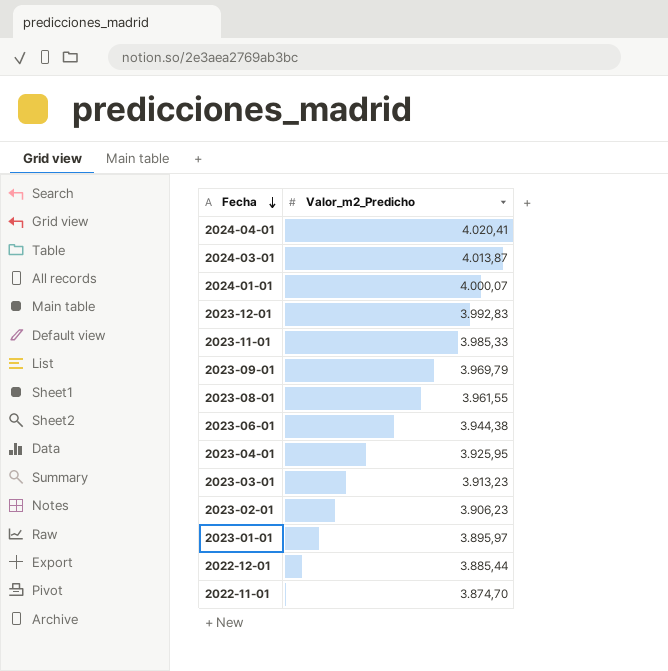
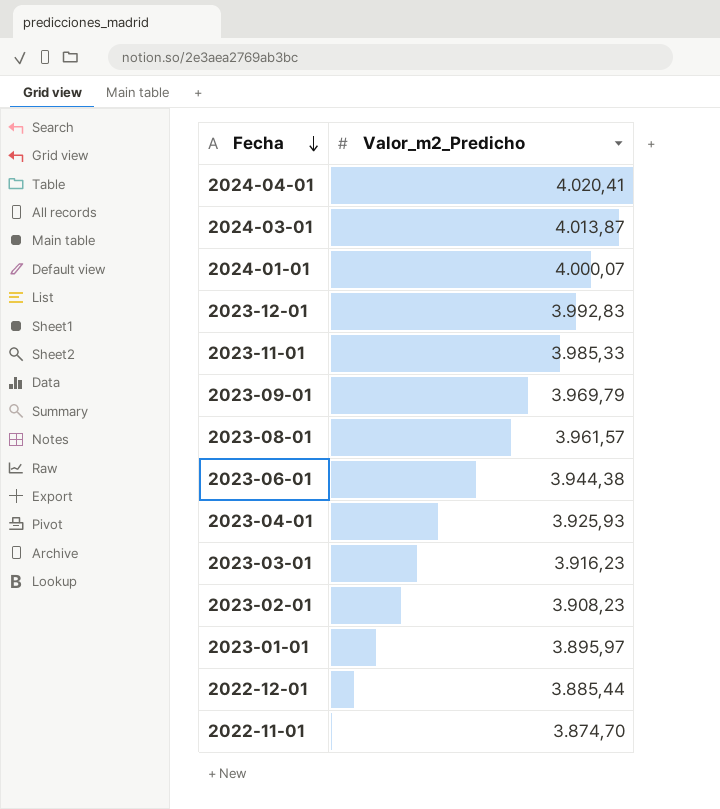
2023-08-01 | Valor_m2_Predicho: 3.961,55 -> 3.961,57
2023-04-01 | Valor_m2_Predicho: 3.925,95 -> 3.925,93
2023-03-01 | Valor_m2_Predicho: 3.913,23 -> 3.916,23
2023-02-01 | Valor_m2_Predicho: 3.906,23 -> 3.908,23

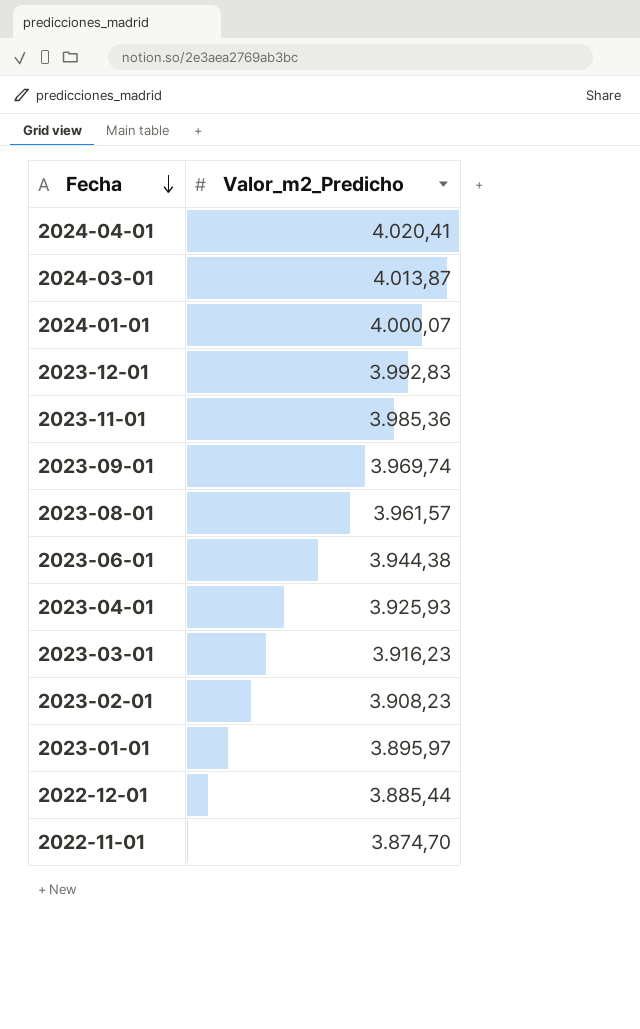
2023-11-01 | Valor_m2_Predicho: 3.985,33 -> 3.985,36
2023-09-01 | Valor_m2_Predicho: 3.969,79 -> 3.969,74

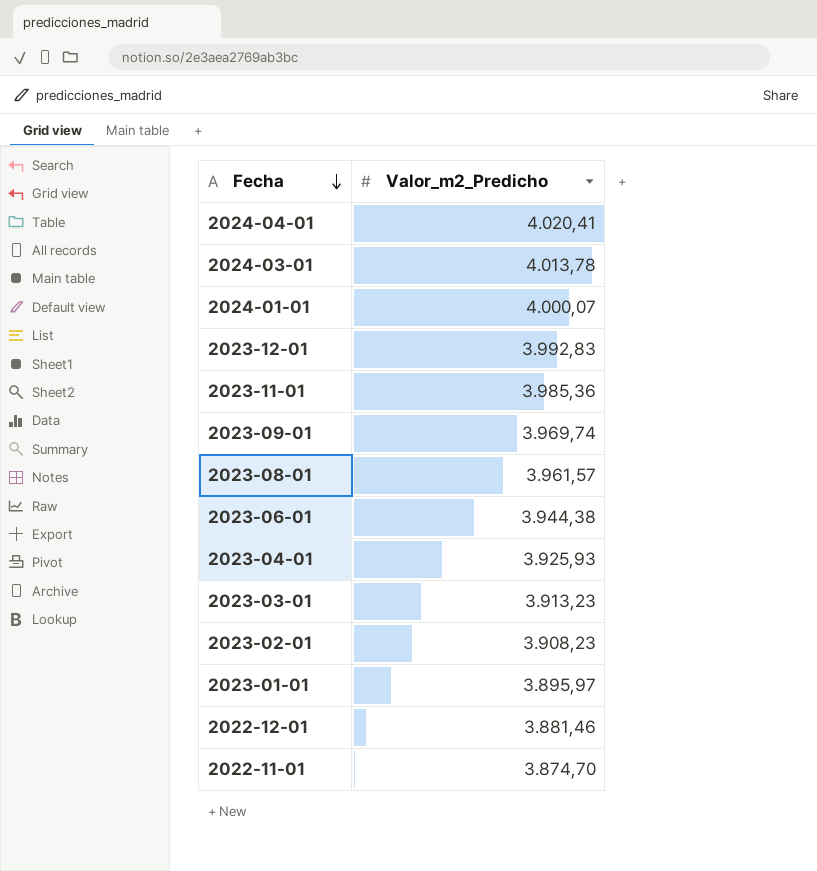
2024-03-01 | Valor_m2_Predicho: 4.013,87 -> 4.013,78
2023-03-01 | Valor_m2_Predicho: 3.916,23 -> 3.913,23
2022-12-01 | Valor_m2_Predicho: 3.885,44 -> 3.881,46

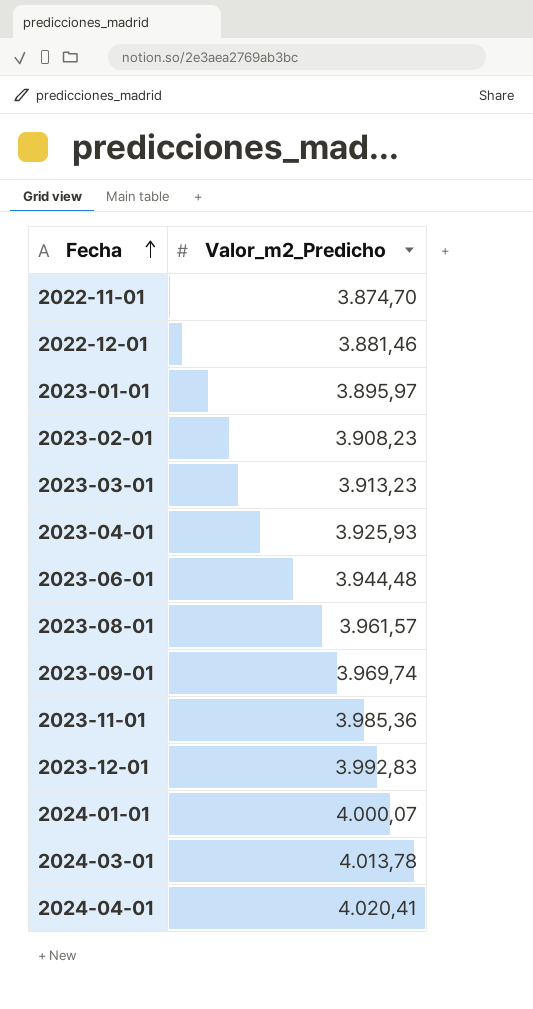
row order: Fecha descending -> Fecha ascending
2023-06-01 | Valor_m2_Predicho: 3.944,38 -> 3.944,48

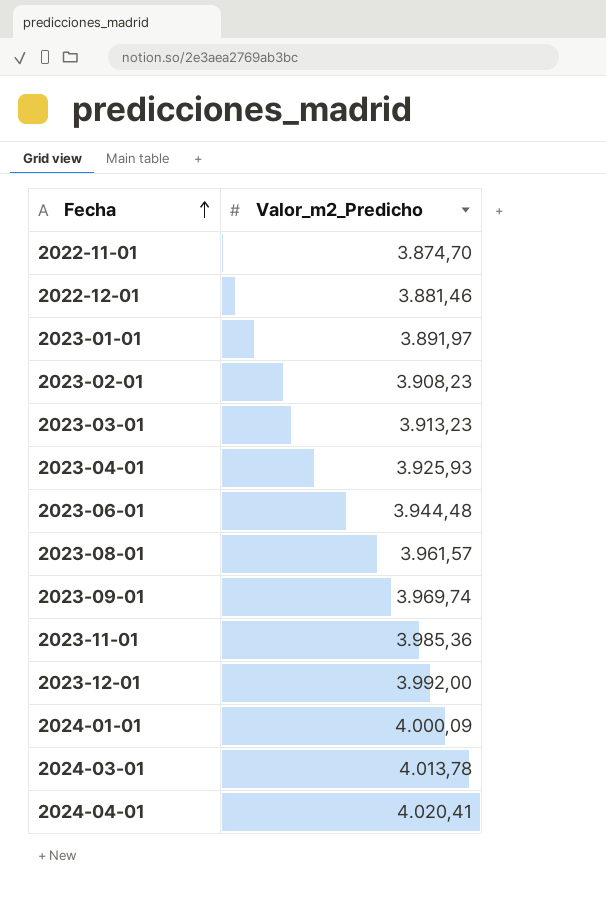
2023-01-01 | Valor_m2_Predicho: 3.895,97 -> 3.891,97
2023-12-01 | Valor_m2_Predicho: 3.992,83 -> 3.992,00
2024-01-01 | Valor_m2_Predicho: 4.000,07 -> 4.000,09

